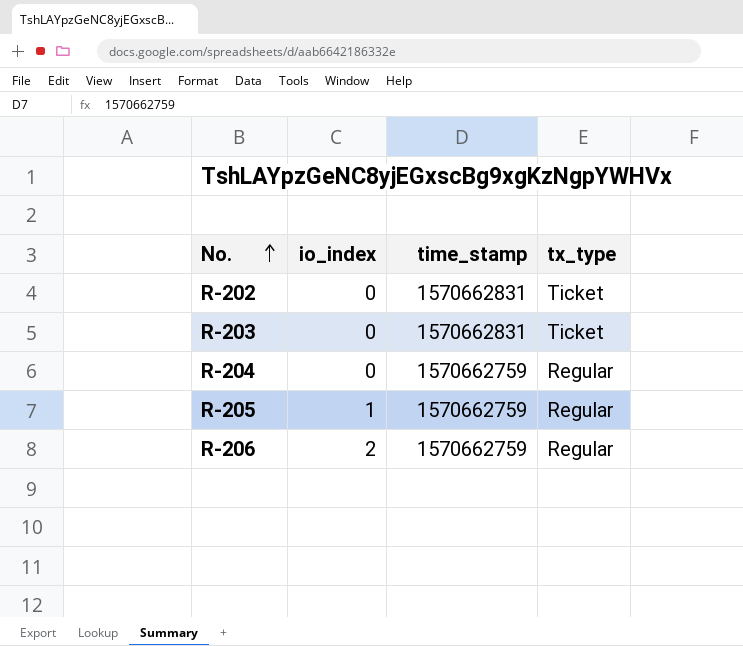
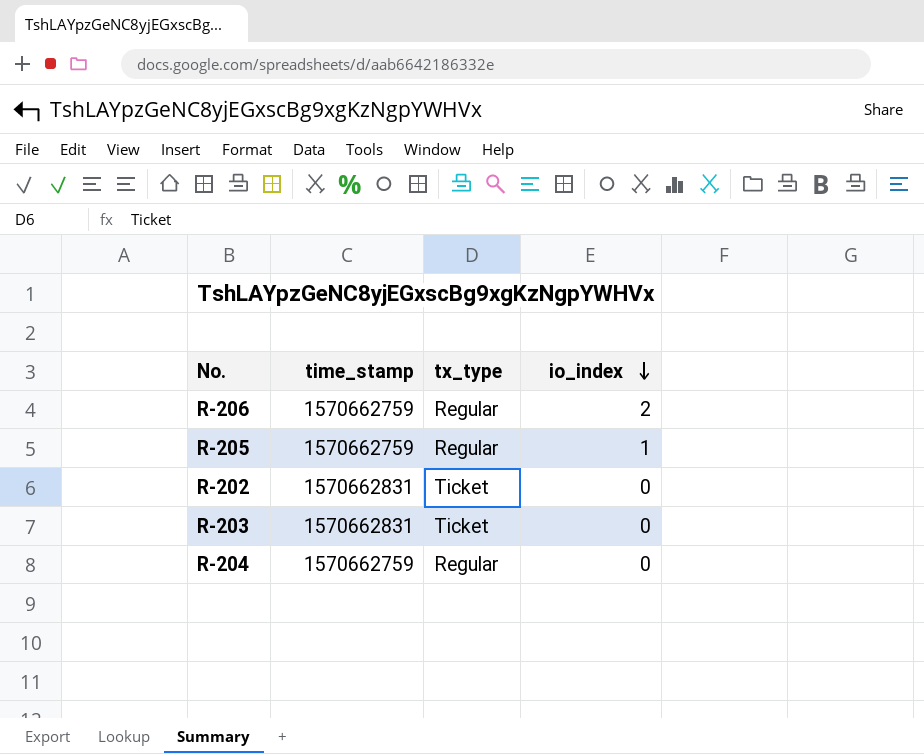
row order: No. ascending -> io_index descending
column io_index | position: 2 -> 4

